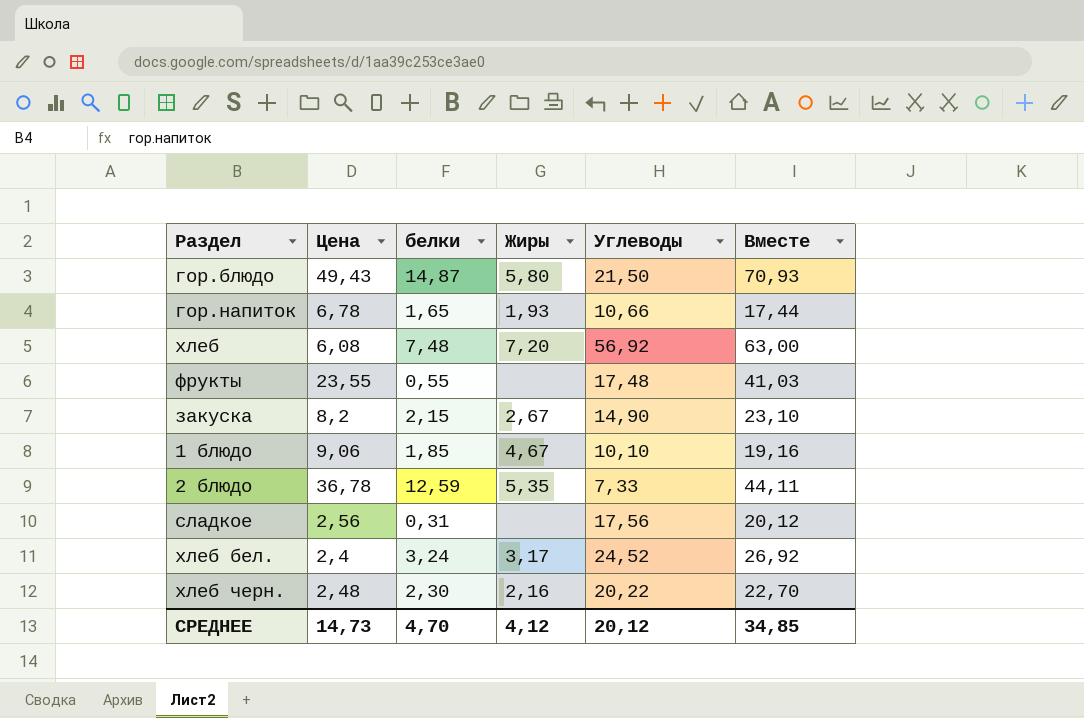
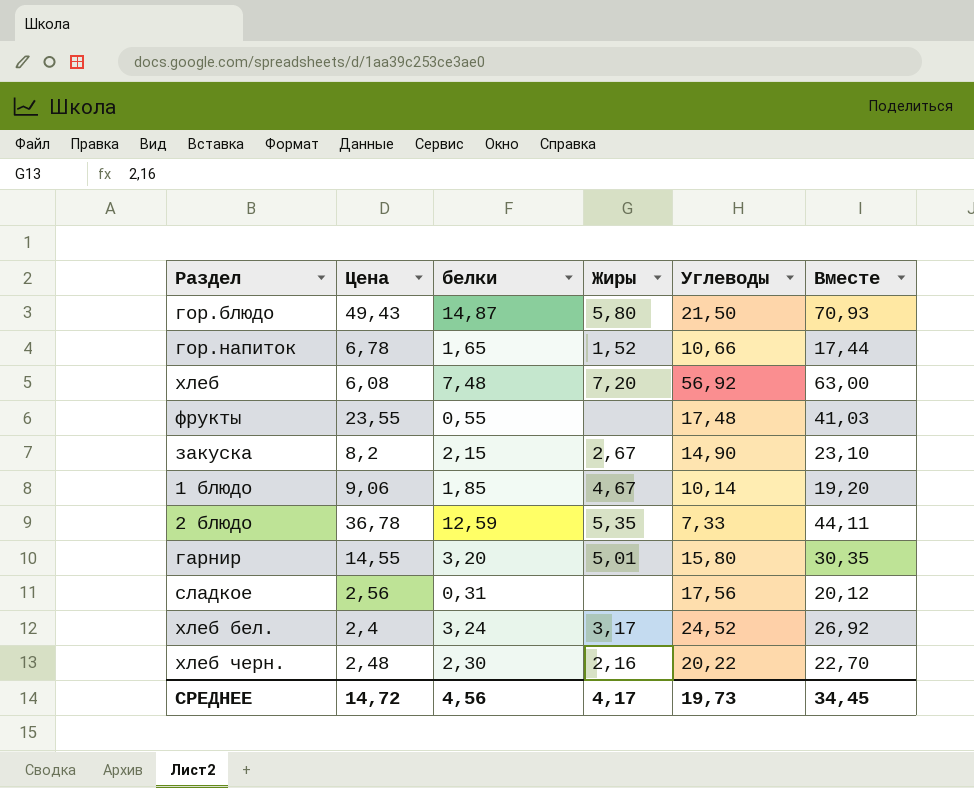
гор.напиток | Жиры: 1,93 -> 1,52
1 блюдо | Углеводы: 10,10 -> 10,14
1 блюдо | Вместе: 19,16 -> 19,20
row гарнир: none -> 14,55 | 3,20 | 5,01 | 15,80 | 30,35
СРЕДНЕЕ | Цена: 14,73 -> 14,72
СРЕДНЕЕ | белки: 4,70 -> 4,56
СРЕДНЕЕ | Жиры: 4,12 -> 4,17
СРЕДНЕЕ | Углеводы: 20,12 -> 19,73
СРЕДНЕЕ | Вместе: 34,85 -> 34,45

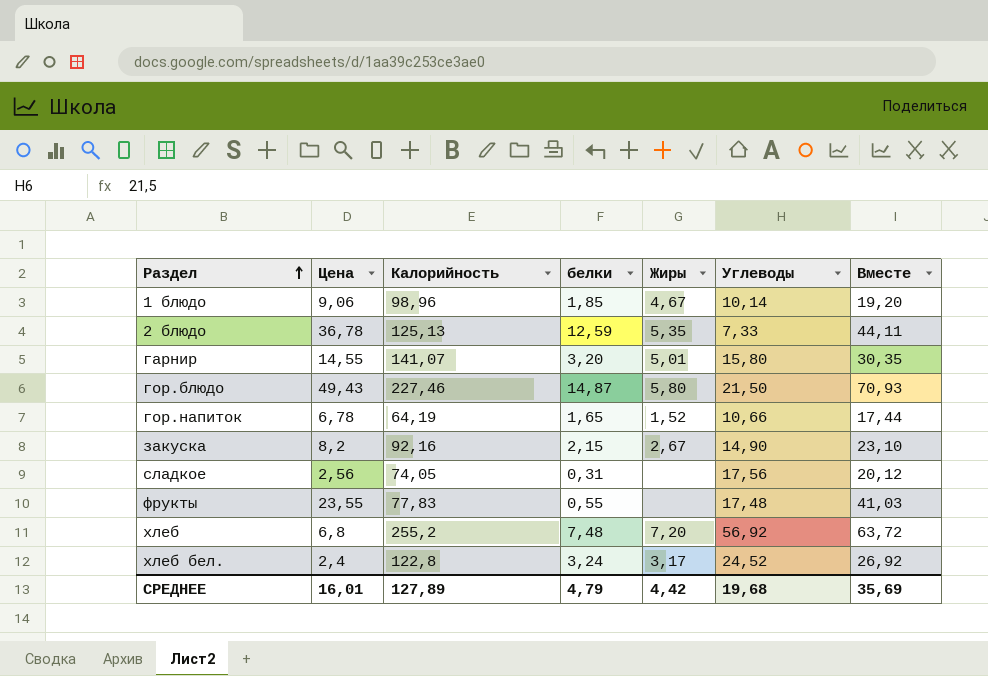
row order: none -> Раздел ascending
column Калорийность | position: none -> 3
row хлеб черн.: 2,48 | 2,30 | 2,16 | 20,22 | 22,70 -> none
хлеб | Цена: 6,08 -> 6,8
хлеб | Вместе: 63,00 -> 63,72
СРЕДНЕЕ | Цена: 14,72 -> 16,01
СРЕДНЕЕ | белки: 4,56 -> 4,79
СРЕДНЕЕ | Жиры: 4,17 -> 4,42
СРЕДНЕЕ | Углеводы: 19,73 -> 19,68
СРЕДНЕЕ | Вместе: 34,45 -> 35,69

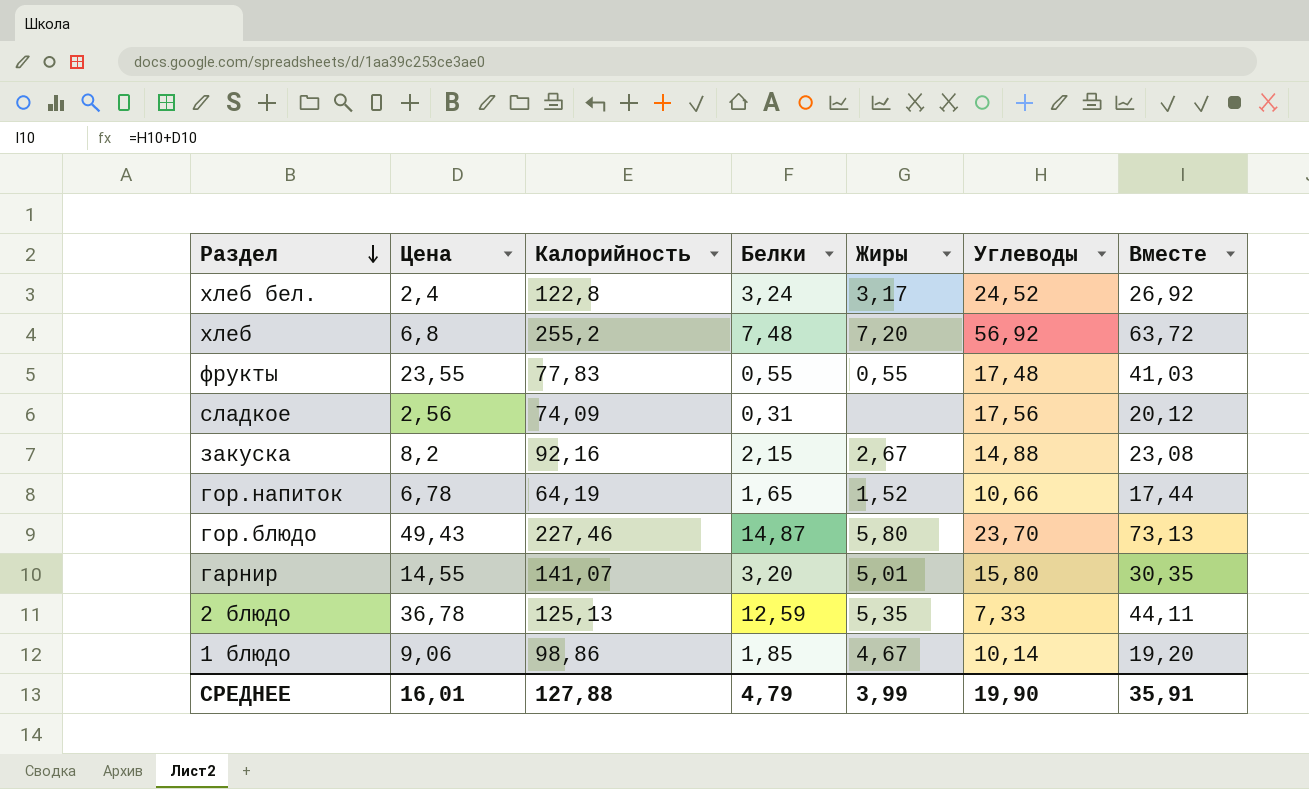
row order: Раздел ascending -> Раздел descending
column name: белки -> Белки
фрукты | Жиры: none -> 0,55
сладкое | Калорийность: 74,05 -> 74,09
закуска | Углеводы: 14,90 -> 14,88
закуска | Вместе: 23,10 -> 23,08
гор.блюдо | Углеводы: 21,50 -> 23,70
гор.блюдо | Вместе: 70,93 -> 73,13
1 блюдо | Калорийность: 98,96 -> 98,86
СРЕДНЕЕ | Калорийность: 127,89 -> 127,88
СРЕДНЕЕ | Жиры: 4,42 -> 3,99
СРЕДНЕЕ | Углеводы: 19,68 -> 19,90
СРЕДНЕЕ | Вместе: 35,69 -> 35,91

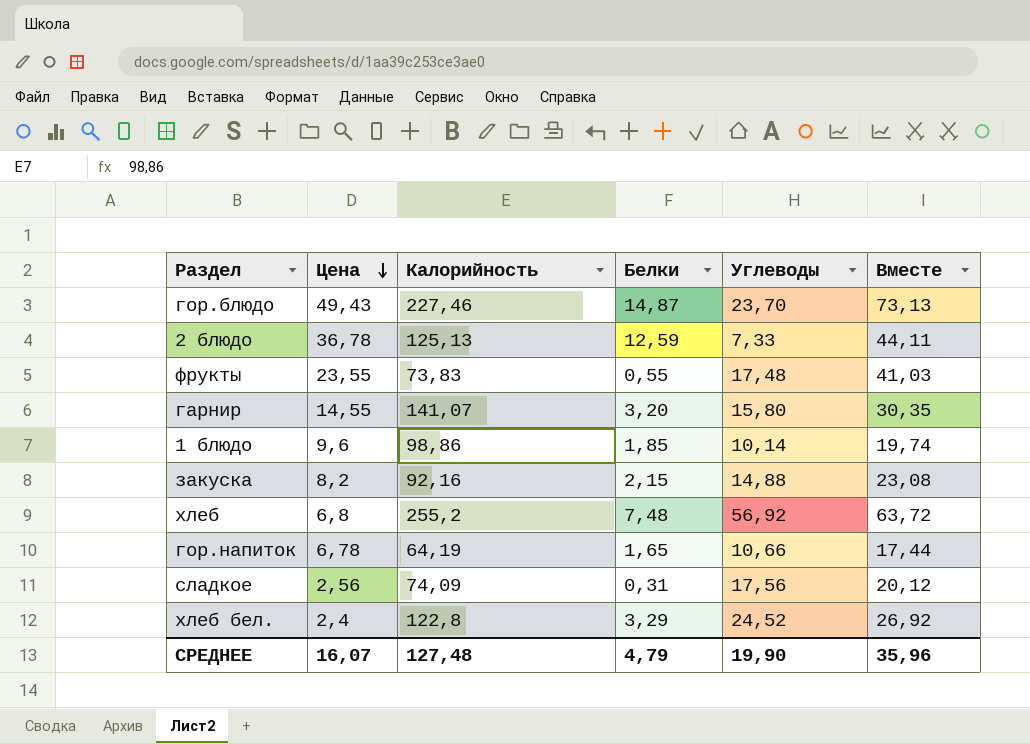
row order: Раздел descending -> Цена descending
column Жиры | position: 5 -> none
фрукты | Калорийность: 77,83 -> 73,83
1 блюдо | Цена: 9,06 -> 9,6
1 блюдо | Вместе: 19,20 -> 19,74
хлеб бел. | Белки: 3,24 -> 3,29
СРЕДНЕЕ | Цена: 16,01 -> 16,07
СРЕДНЕЕ | Калорийность: 127,88 -> 127,48
СРЕДНЕЕ | Вместе: 35,91 -> 35,96

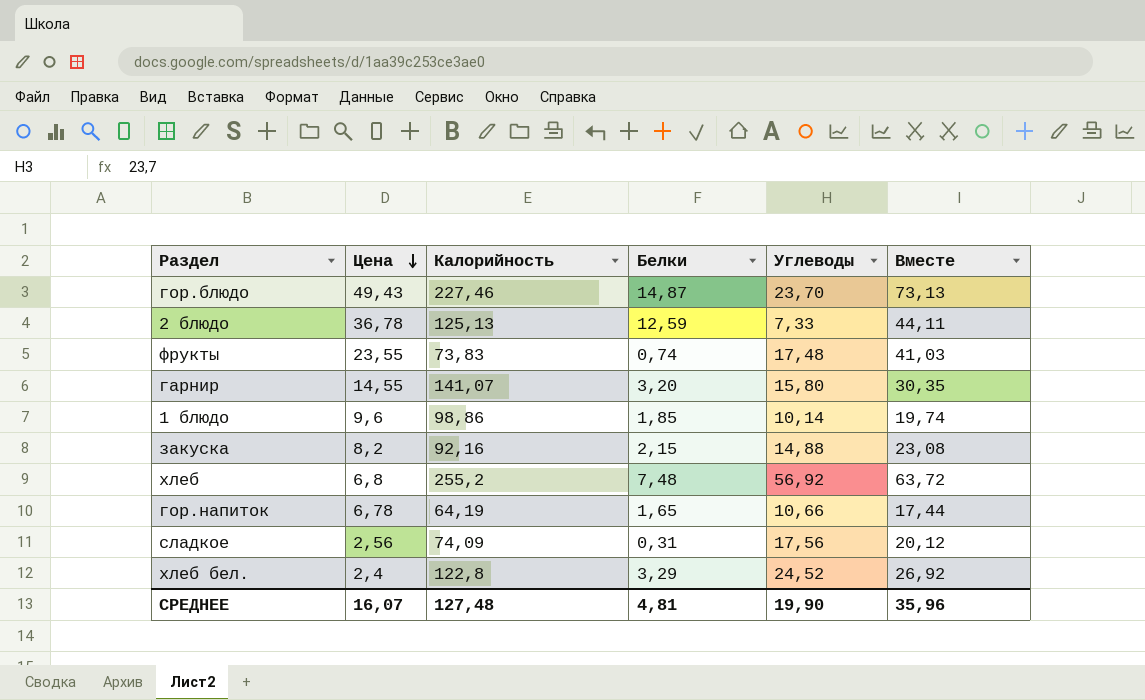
фрукты | Белки: 0,55 -> 0,74
СРЕДНЕЕ | Белки: 4,79 -> 4,81

